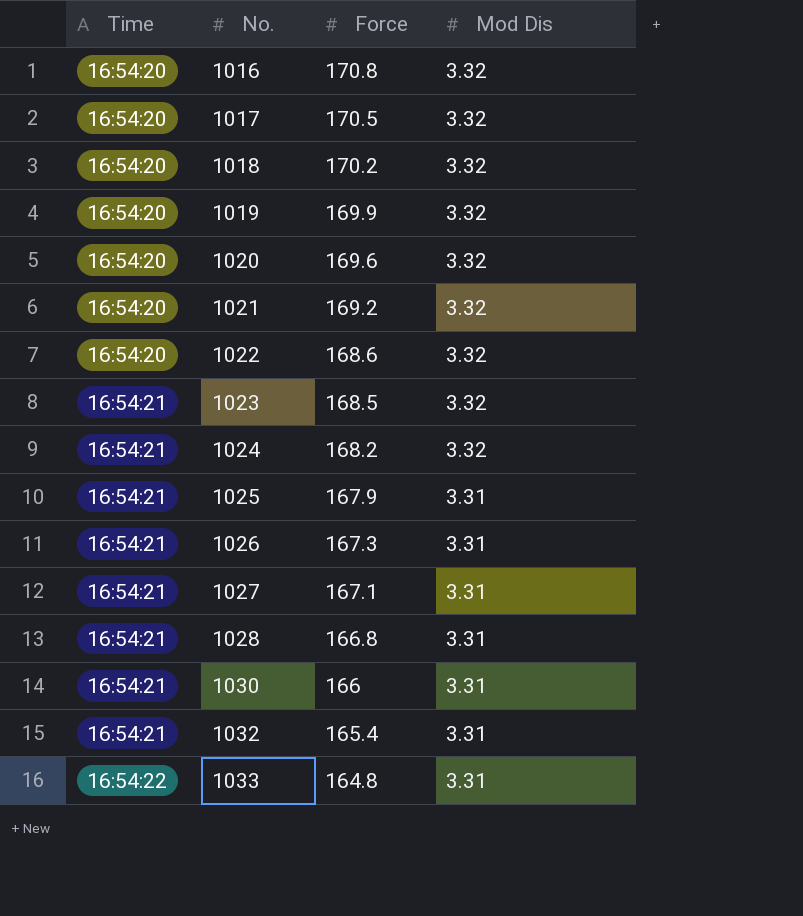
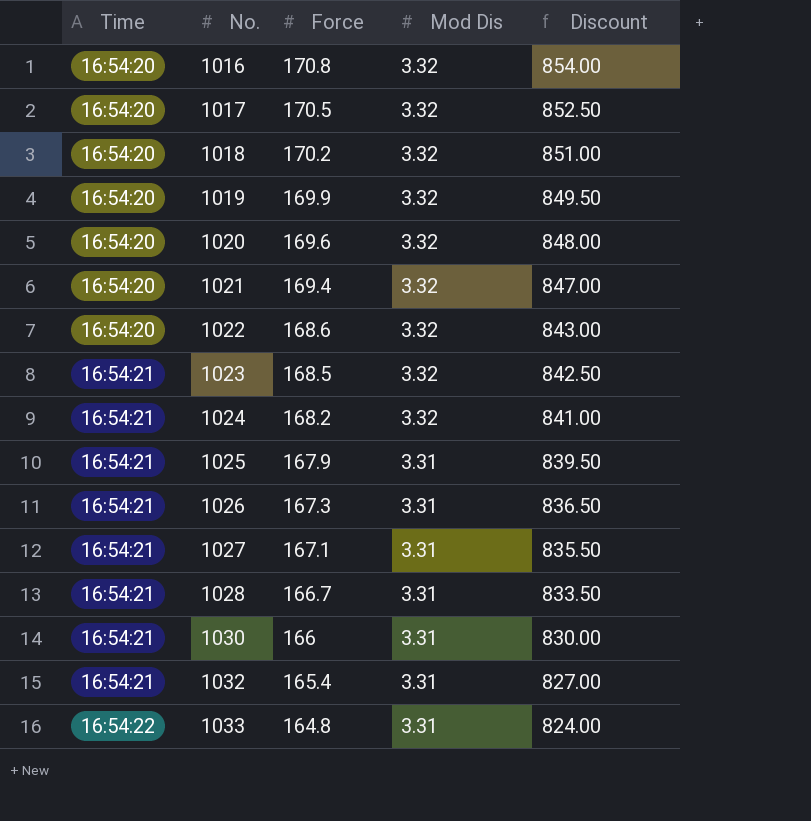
column Discount | formula: none -> [Force] * 5
1021 | Force: 169.2 -> 169.4
1028 | Force: 166.8 -> 166.7

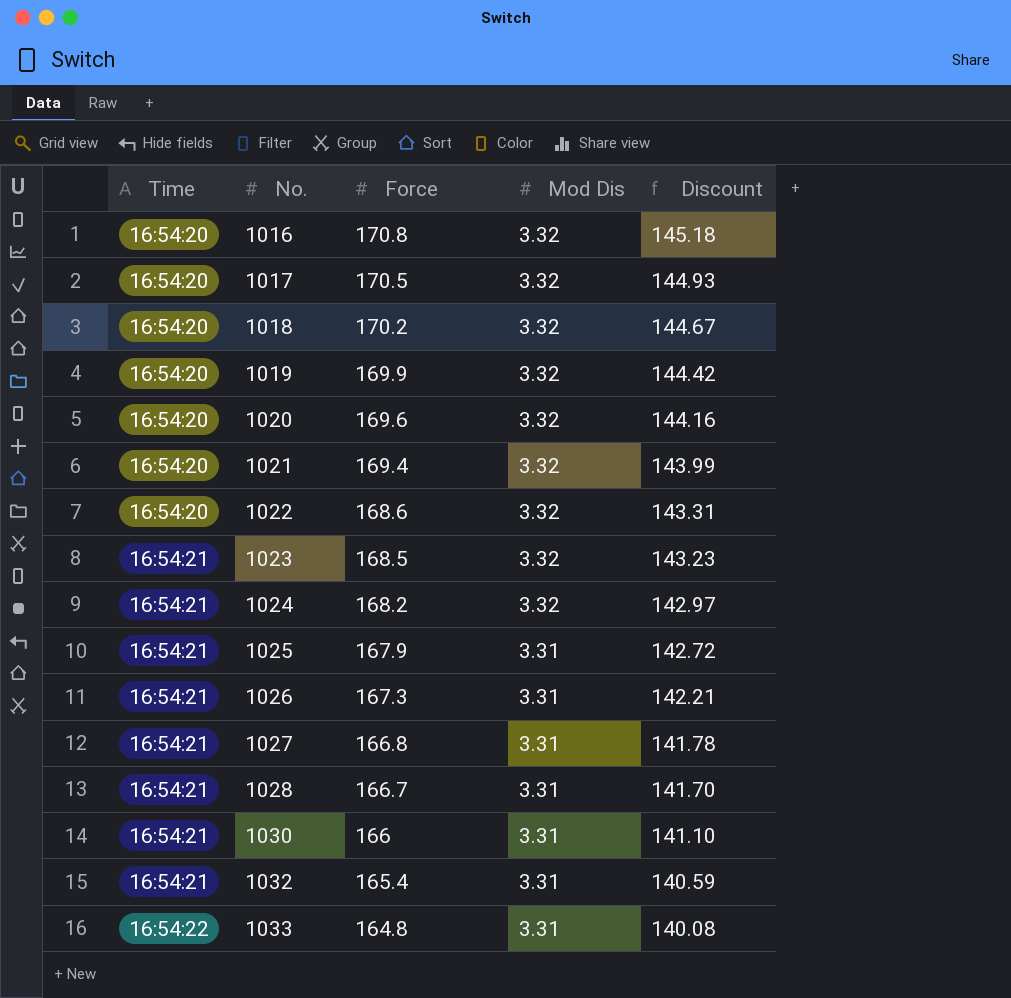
column Discount | formula: [Force] * 5 -> [Force] * 0.85
1027 | Force: 167.1 -> 166.8

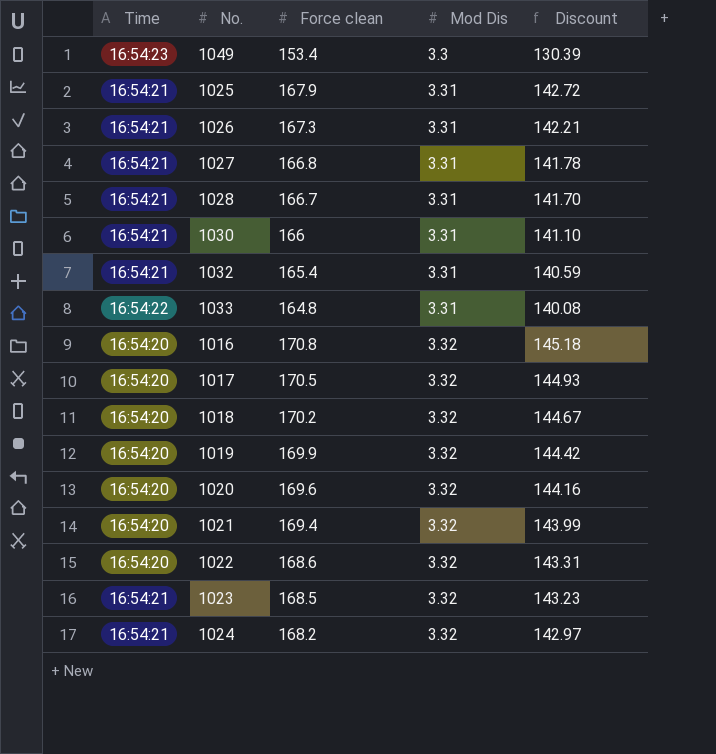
row order: Time ascending -> Mod Dis ascending
column name: Force -> Force clean
row 1049: none -> 16:54:23 | 153.4 | 3.3 | 130.39

